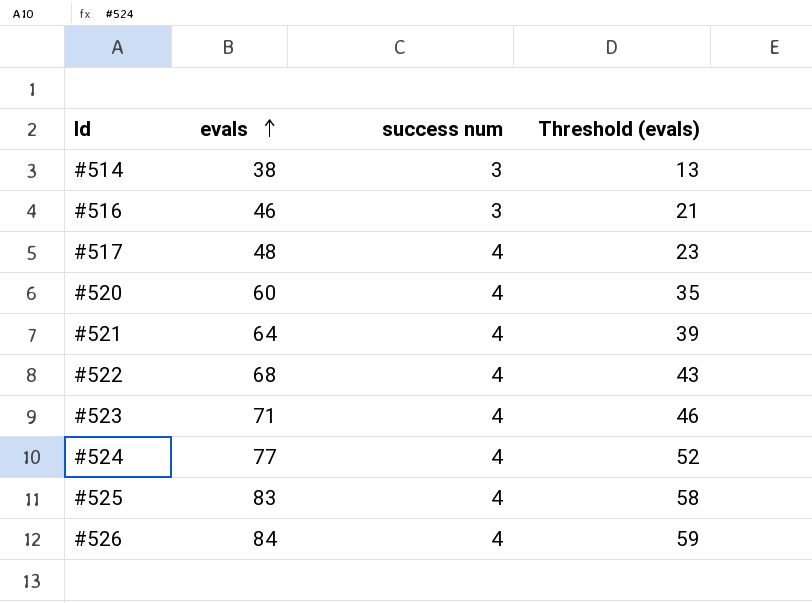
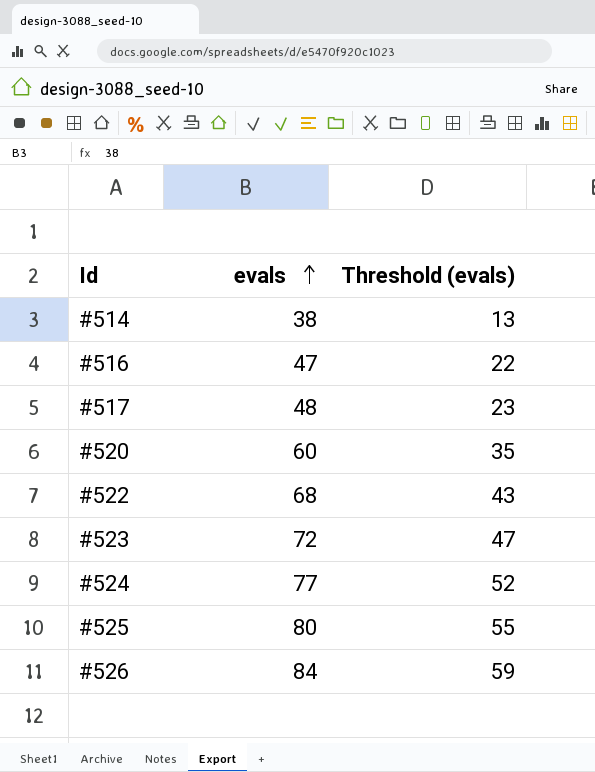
column success num | position: 3 -> none
row #521: 64 | 4 | 39 -> none
#516 | evals: 46 -> 47
#516 | Threshold (evals): 21 -> 22
#523 | evals: 71 -> 72
#523 | Threshold (evals): 46 -> 47
#525 | evals: 83 -> 80
#525 | Threshold (evals): 58 -> 55

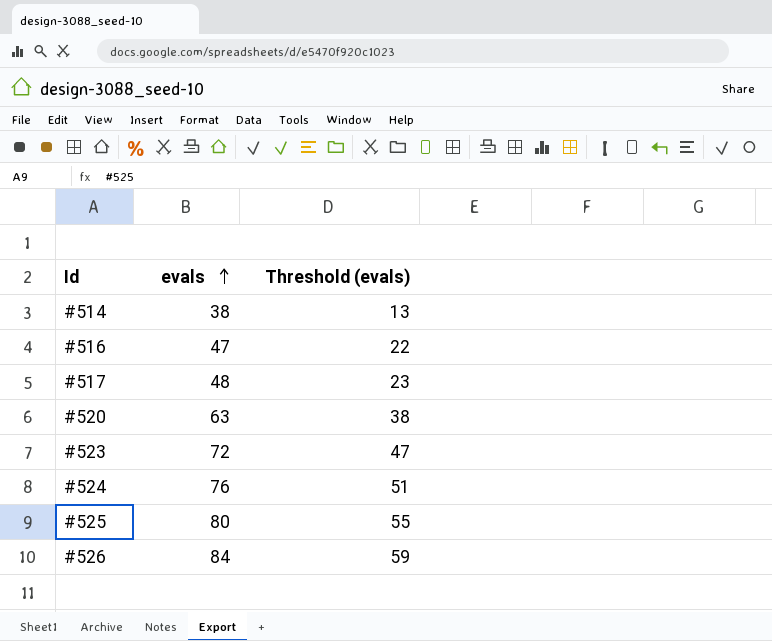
row #522: 68 | 43 -> none
#520 | evals: 60 -> 63
#520 | Threshold (evals): 35 -> 38
#524 | evals: 77 -> 76
#524 | Threshold (evals): 52 -> 51

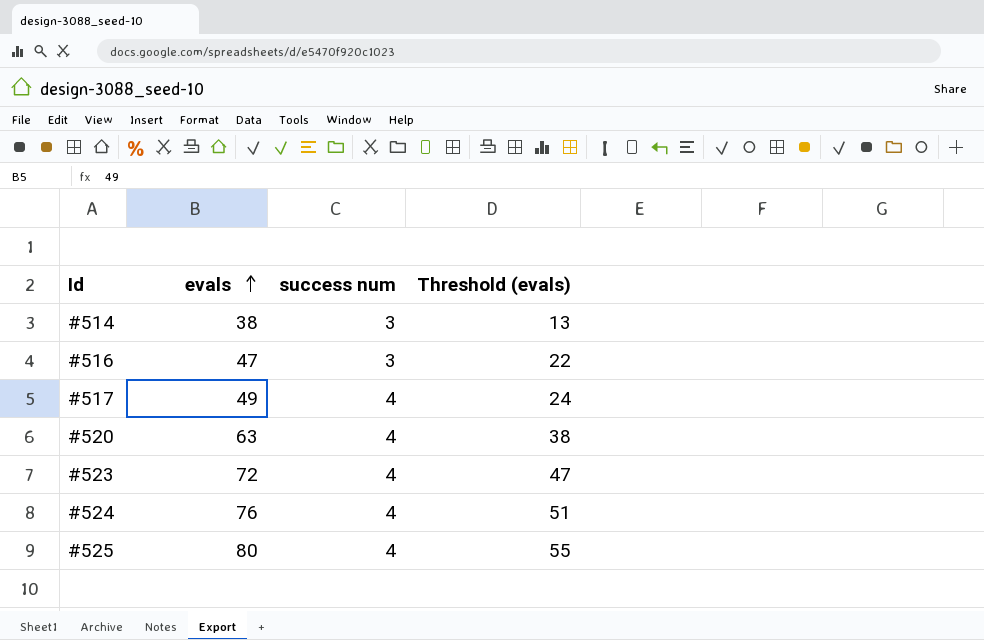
column success num | position: none -> 3
row #526: 84 | 59 -> none
#517 | evals: 48 -> 49
#517 | Threshold (evals): 23 -> 24

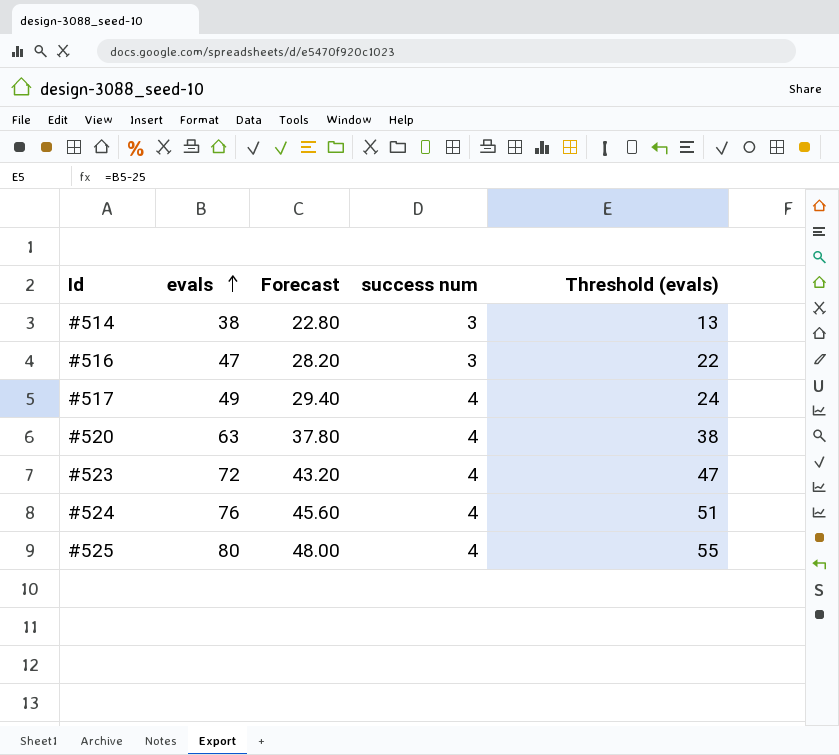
column Forecast | formula: none -> [evals] * 0.6

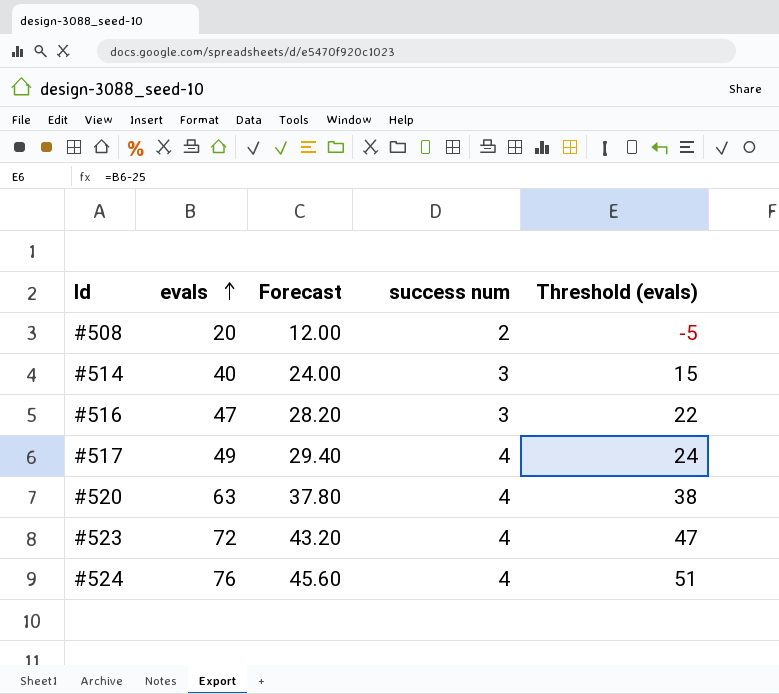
row #525: 80 | 48.00 | 4 | 55 -> none
row #508: none -> 20 | 12.00 | 2 | -5
#514 | evals: 38 -> 40
#514 | Forecast: 22.80 -> 24.00
#514 | Threshold (evals): 13 -> 15

